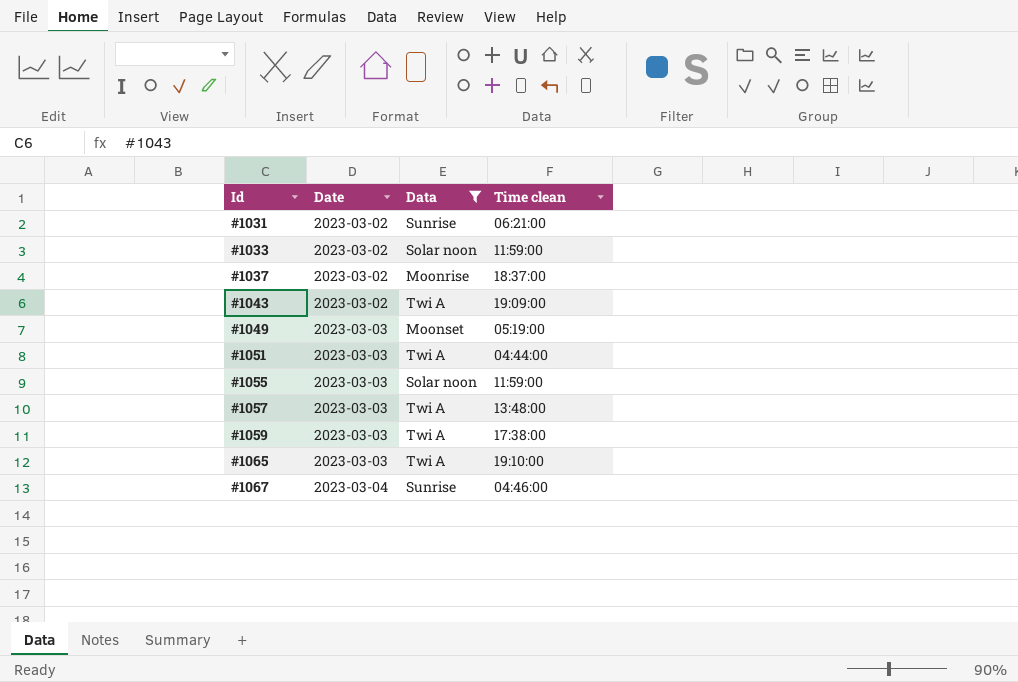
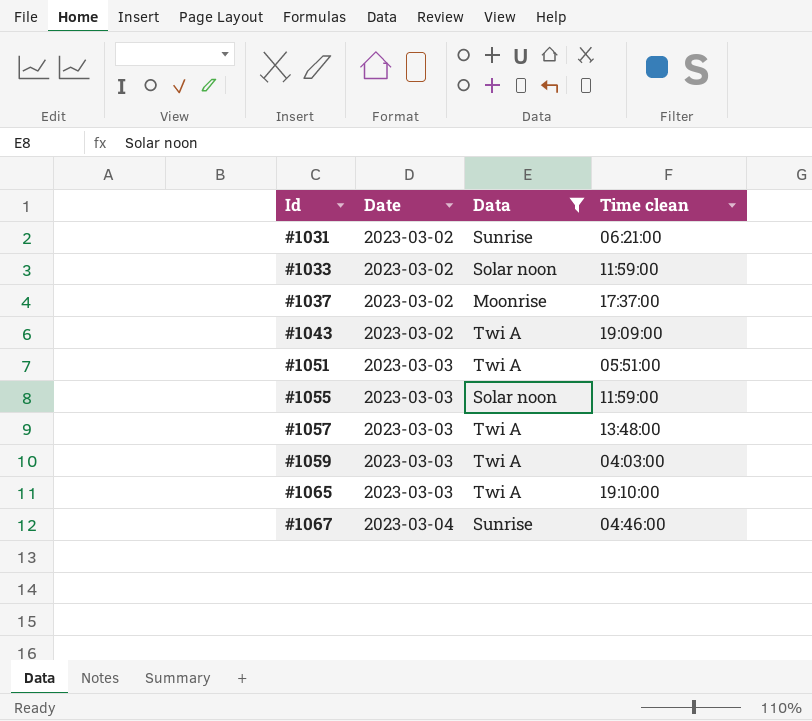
row #1049: 2023-03-03 | Moonset | 05:19:00 -> none
#1037 | Time clean: 18:37:00 -> 17:37:00
#1051 | Time clean: 04:44:00 -> 05:51:00
#1059 | Time clean: 17:38:00 -> 04:03:00

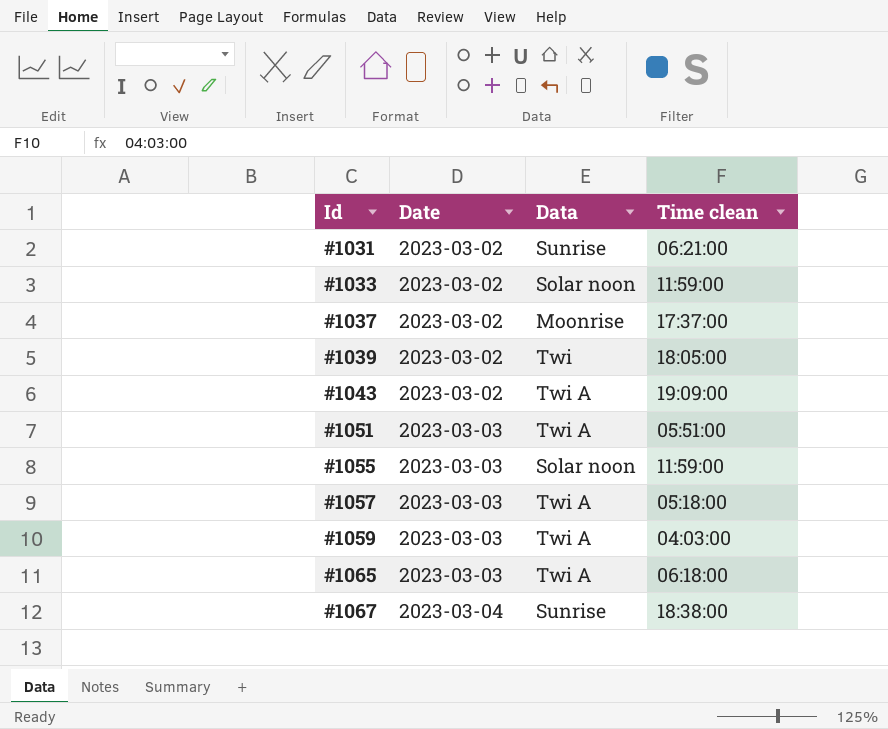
filter: Data != Twi -> none
#1057 | Time clean: 13:48:00 -> 05:18:00
#1065 | Time clean: 19:10:00 -> 06:18:00
#1067 | Time clean: 04:46:00 -> 18:38:00

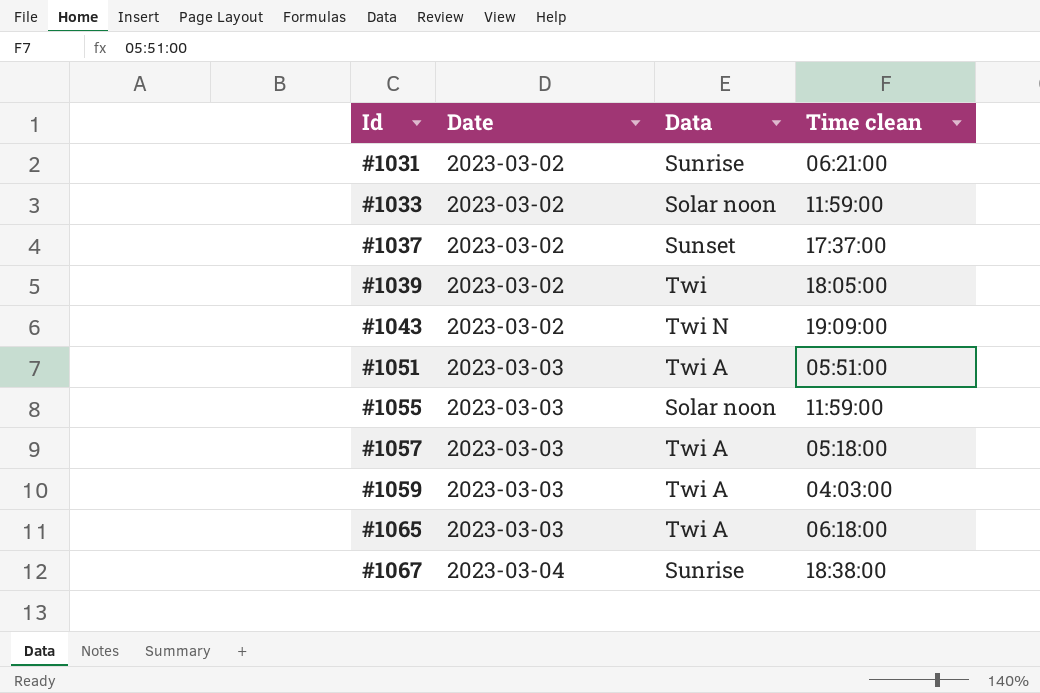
#1037 | Data: Moonrise -> Sunset
#1043 | Data: Twi A -> Twi N

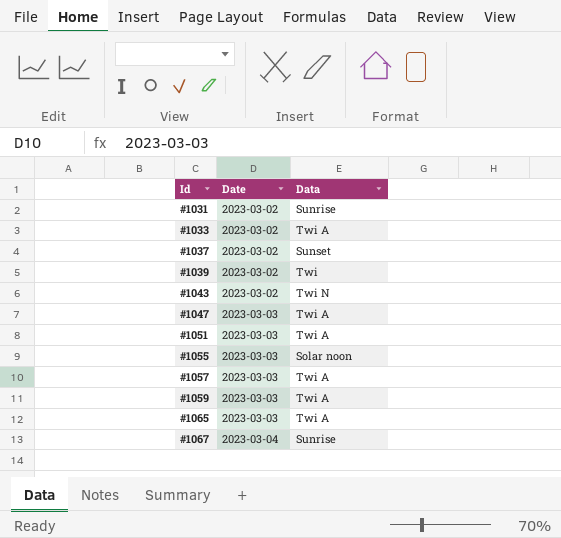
column Time clean | position: 4 -> none
#1033 | Data: Solar noon -> Twi A
row #1047: none -> 2023-03-03 | Twi A

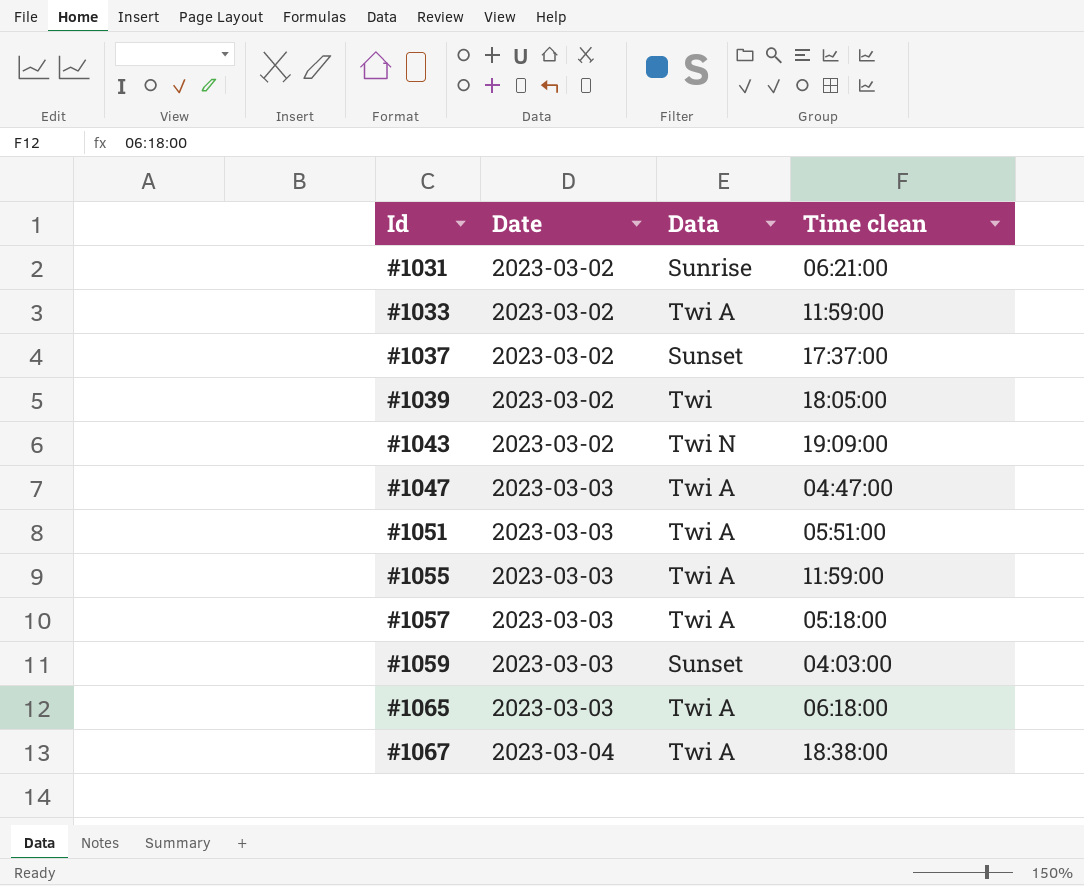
column Time clean | position: none -> 4
#1055 | Data: Solar noon -> Twi A
#1059 | Data: Twi A -> Sunset
#1067 | Data: Sunrise -> Twi A

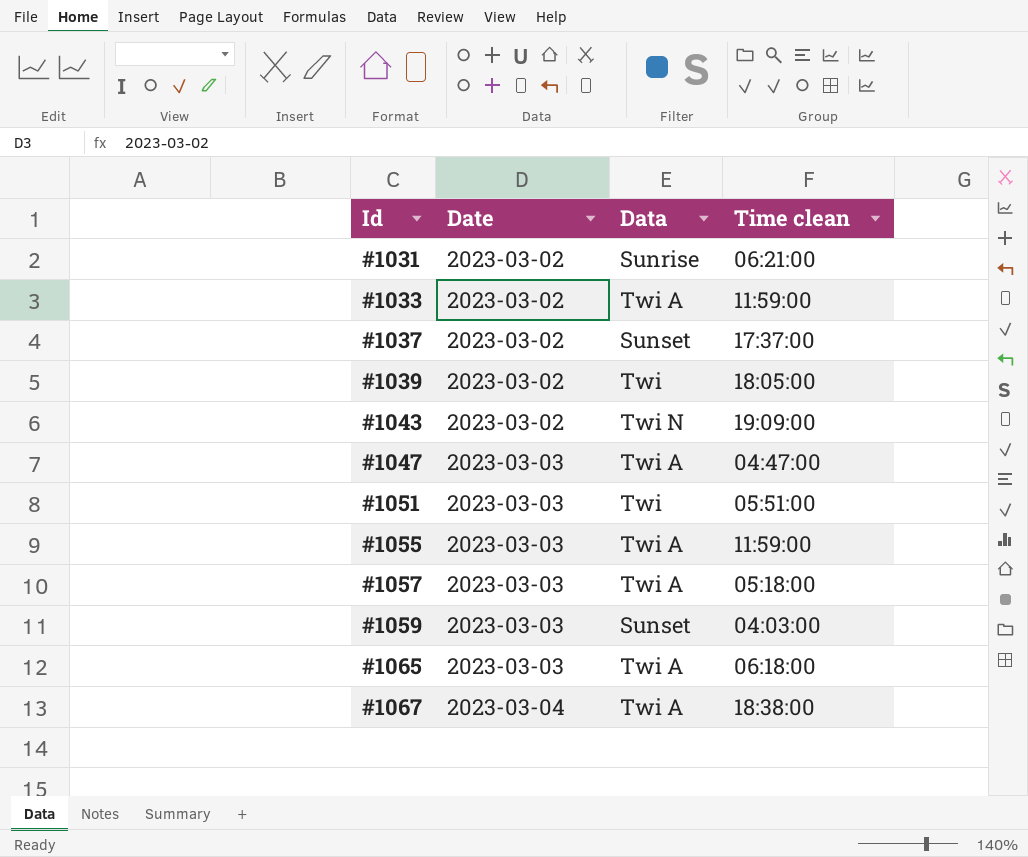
#1051 | Data: Twi A -> Twi

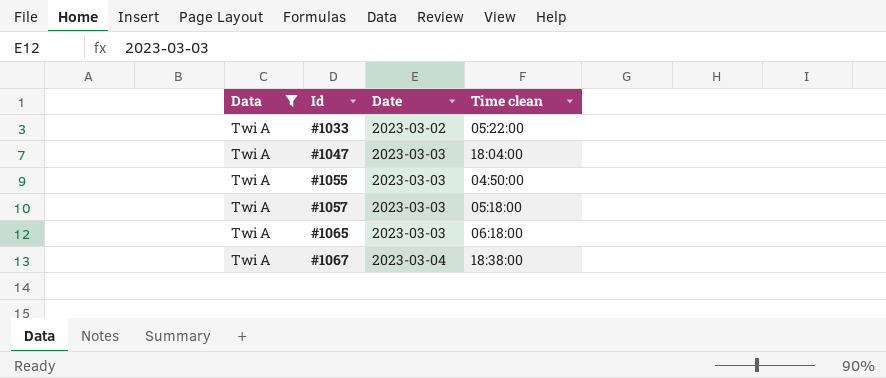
filter: none -> Data = Twi A
column Data | position: 3 -> 1
#1033 | Time clean: 11:59:00 -> 05:22:00
#1047 | Time clean: 04:47:00 -> 18:04:00
#1055 | Time clean: 11:59:00 -> 04:50:00

